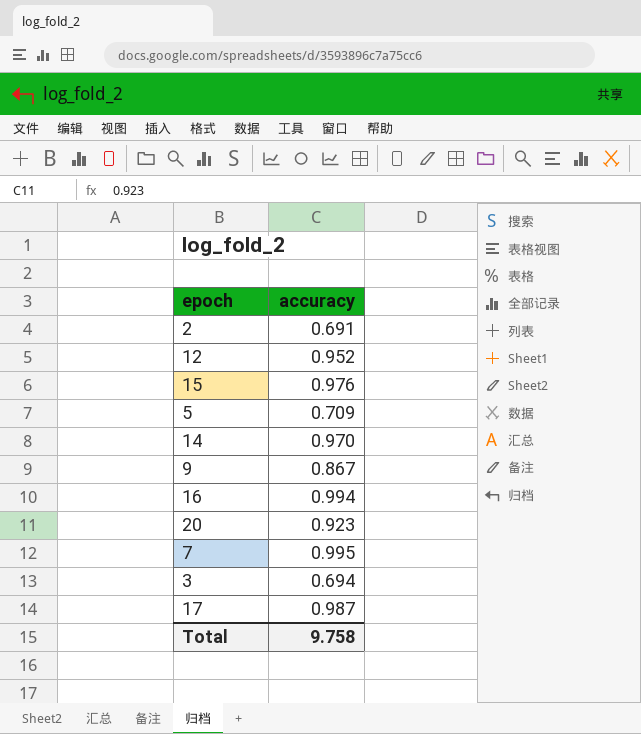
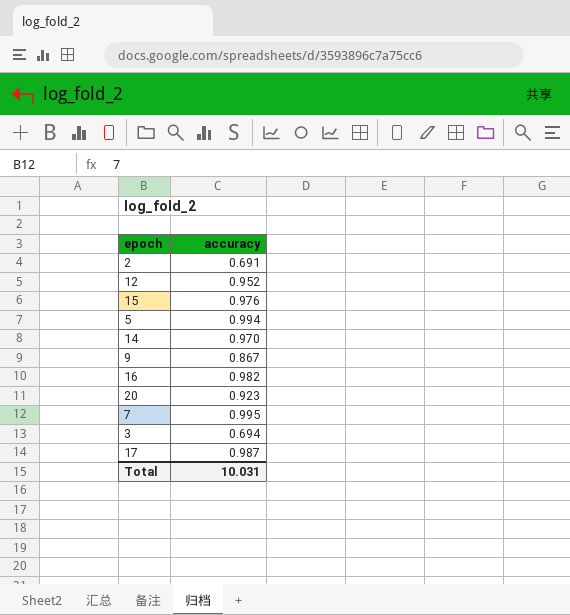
5 | accuracy: 0.709 -> 0.994
16 | accuracy: 0.994 -> 0.982
Total | accuracy: 9.758 -> 10.031

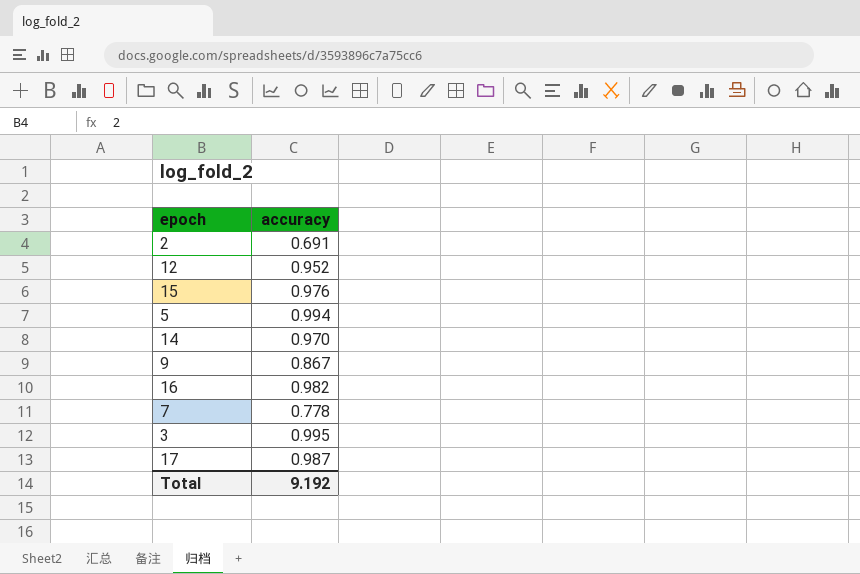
row 20: 0.923 -> none
7 | accuracy: 0.995 -> 0.778
3 | accuracy: 0.694 -> 0.995
Total | accuracy: 10.031 -> 9.192

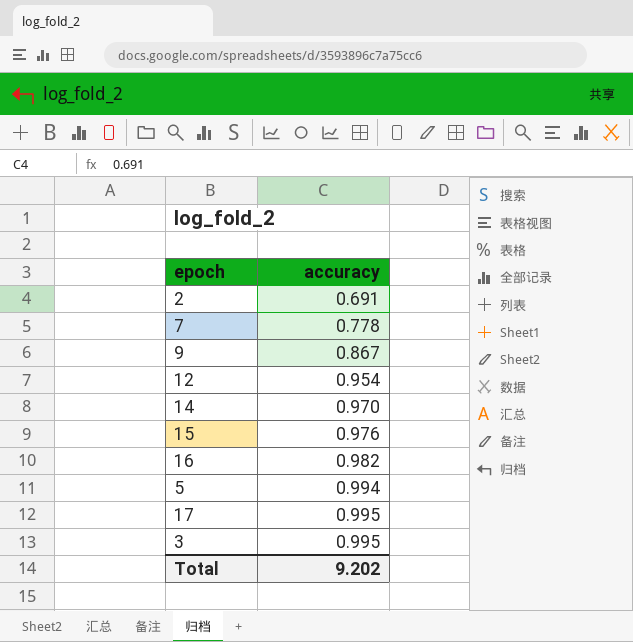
row order: none -> accuracy ascending
12 | accuracy: 0.952 -> 0.954
17 | accuracy: 0.987 -> 0.995
Total | accuracy: 9.192 -> 9.202

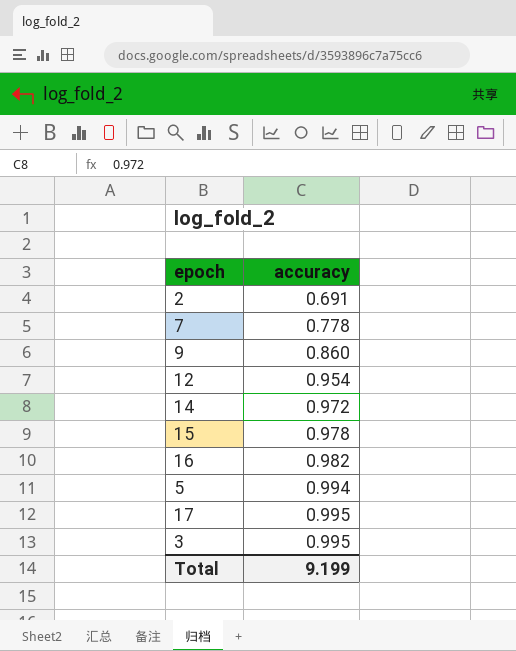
9 | accuracy: 0.867 -> 0.860
14 | accuracy: 0.970 -> 0.972
15 | accuracy: 0.976 -> 0.978
Total | accuracy: 9.202 -> 9.199

